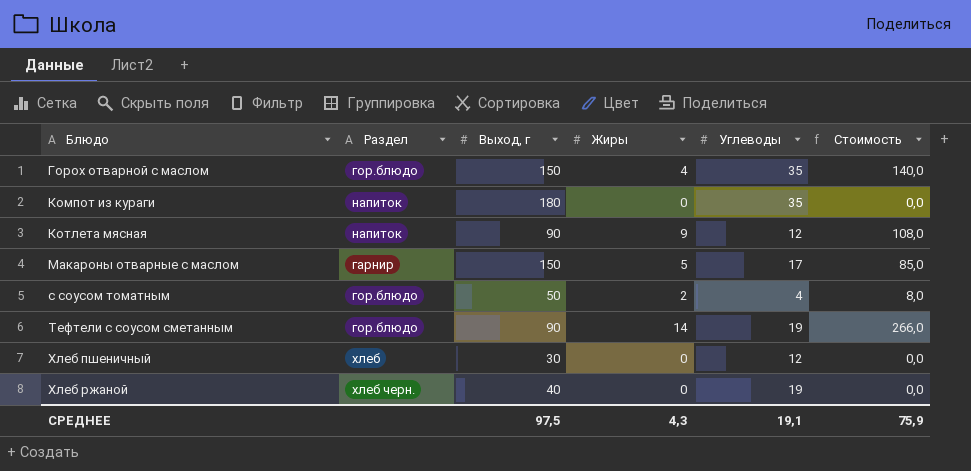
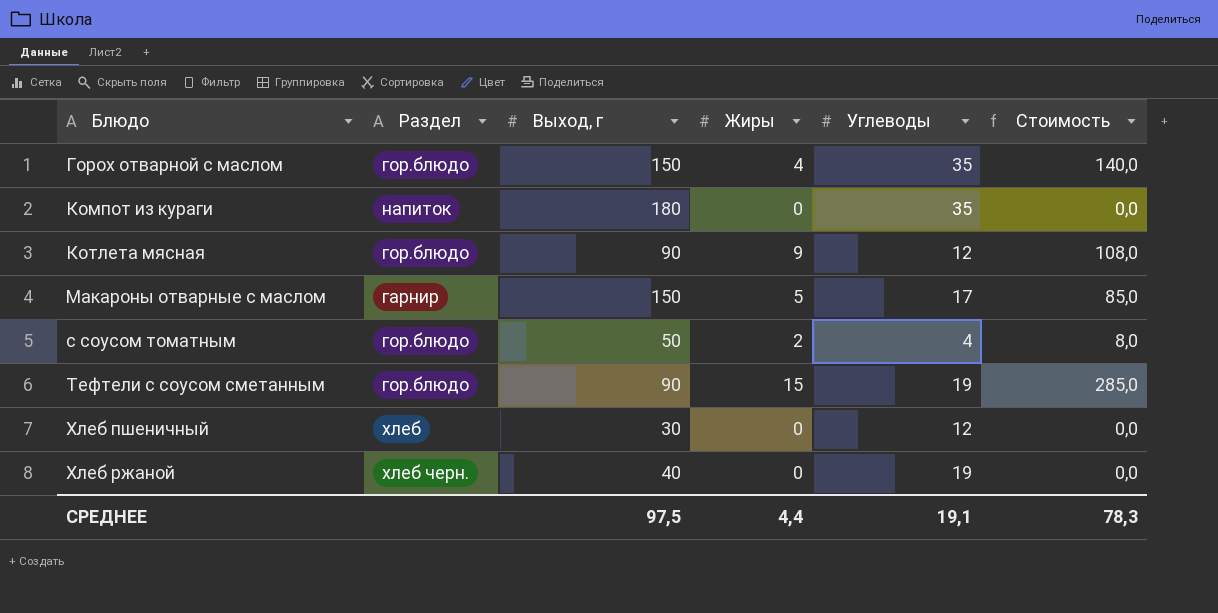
Котлета мясная | Раздел: напиток -> гор.блюдо
Тефтели с соусом сметанным | Жиры: 14 -> 15
Тефтели с соусом сметанным | Стоимость: 266,0 -> 285,0
СРЕДНЕЕ | Жиры: 4,3 -> 4,4
СРЕДНЕЕ | Стоимость: 75,9 -> 78,3

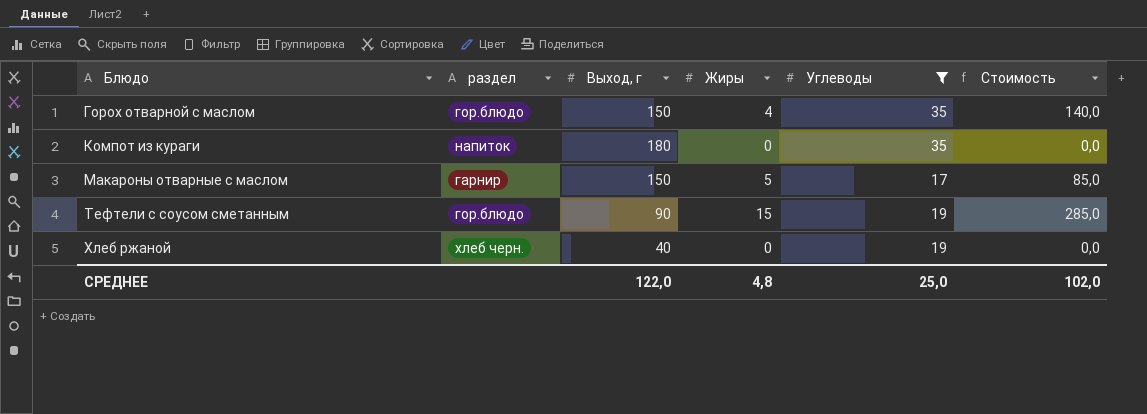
filter: none -> Углеводы >= 17
column name: Раздел -> раздел
СРЕДНЕЕ | Выход, г: 97,5 -> 122,0
СРЕДНЕЕ | Жиры: 4,4 -> 4,8
СРЕДНЕЕ | Углеводы: 19,1 -> 25,0
СРЕДНЕЕ | Стоимость: 78,3 -> 102,0

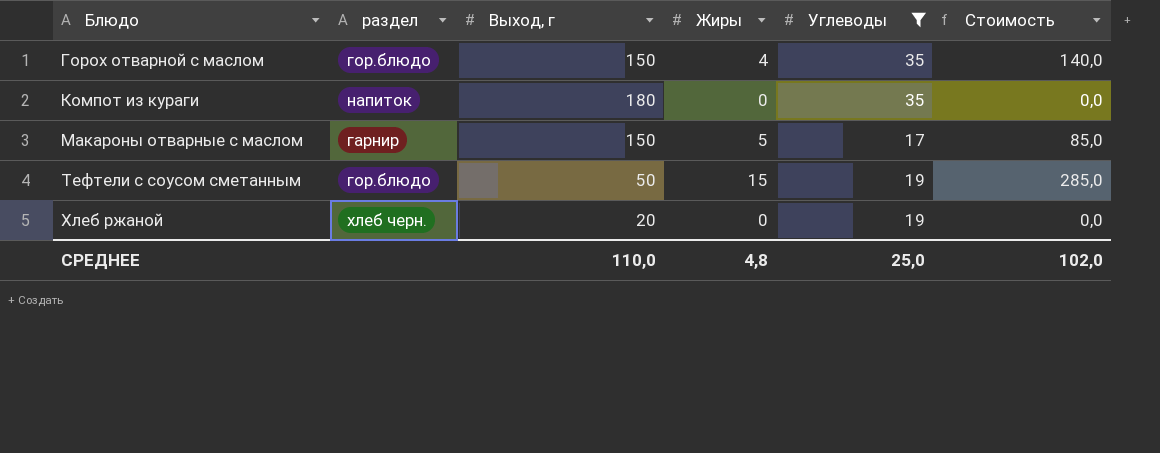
Тефтели с соусом сметанным | Выход, г: 90 -> 50
Хлеб ржаной | Выход, г: 40 -> 20
СРЕДНЕЕ | Выход, г: 122,0 -> 110,0

